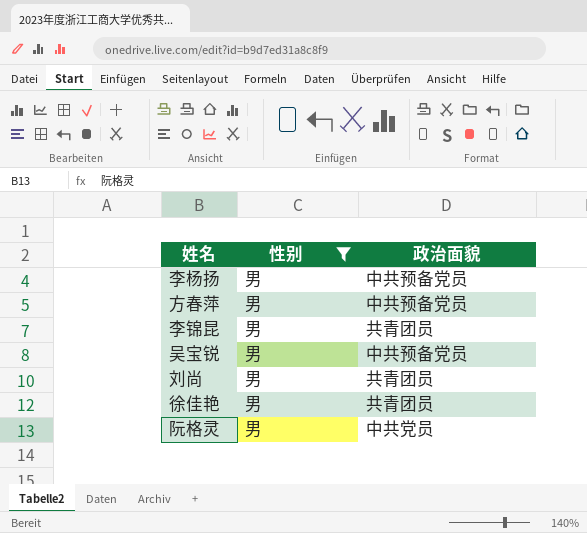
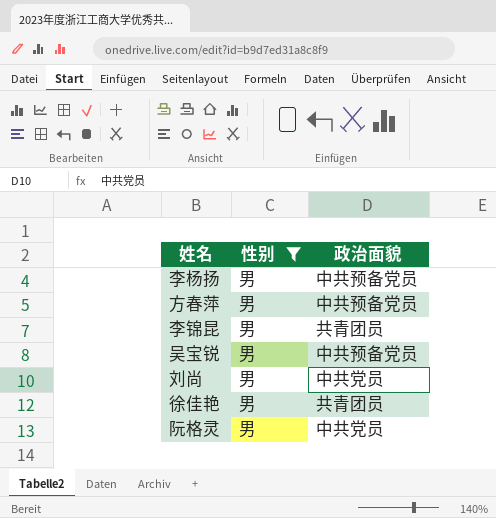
刘尚 | 政治面貌: 共青团员 -> 中共党员

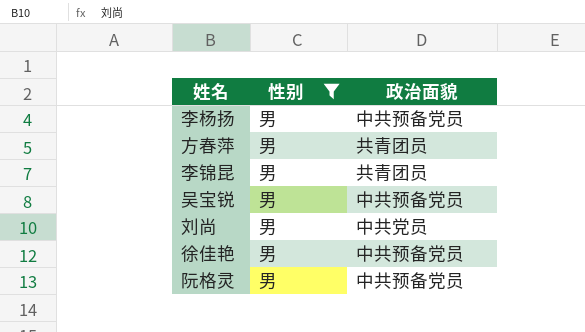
方春萍 | 政治面貌: 中共预备党员 -> 共青团员
徐佳艳 | 政治面貌: 共青团员 -> 中共预备党员
阮格灵 | 政治面貌: 中共党员 -> 中共预备党员

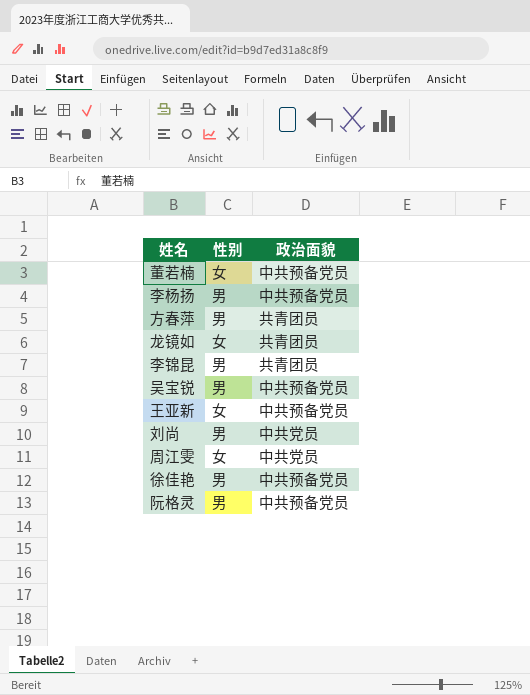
filter: 性别 = 男 -> none

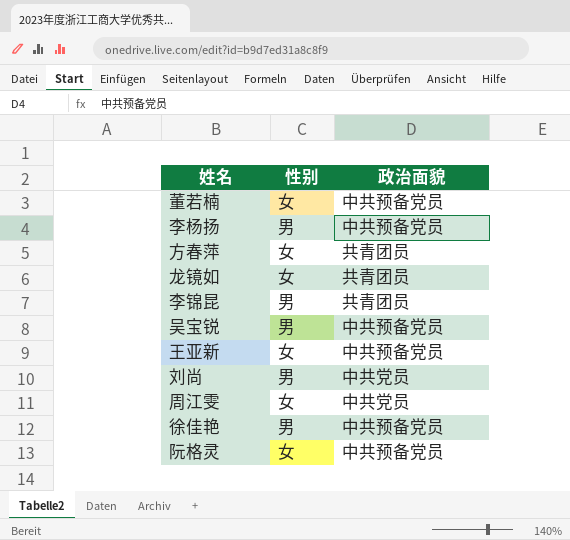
方春萍 | 性别: 男 -> 女
阮格灵 | 性别: 男 -> 女

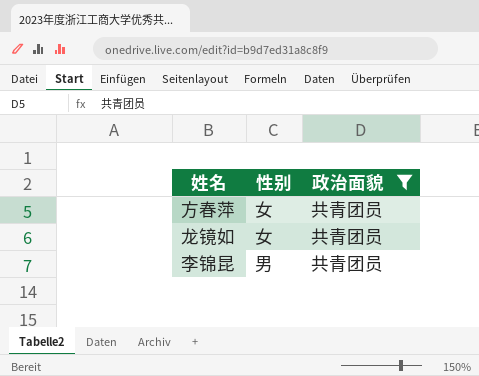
filter: none -> 政治面貌 = 共青团员

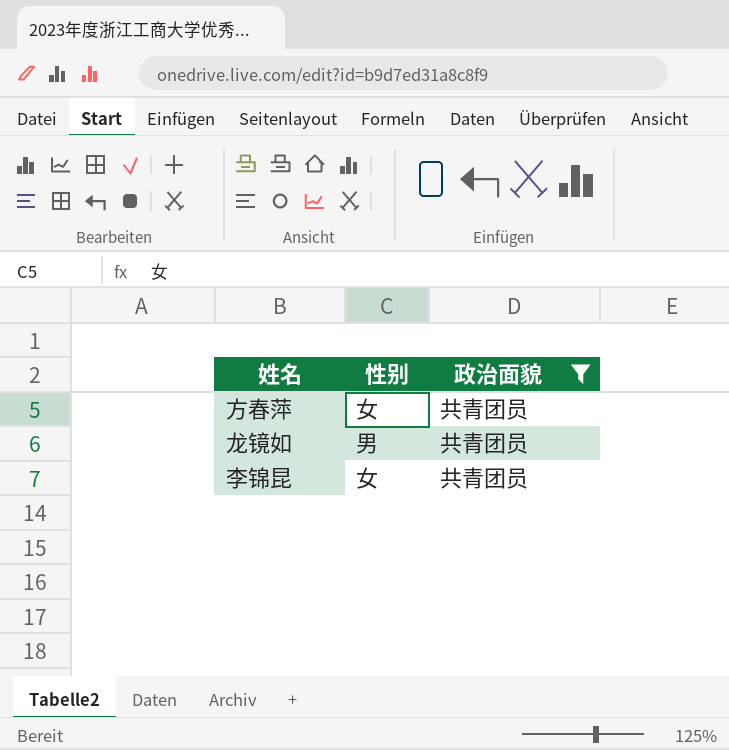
龙镜如 | 性别: 女 -> 男
李锦昆 | 性别: 男 -> 女

